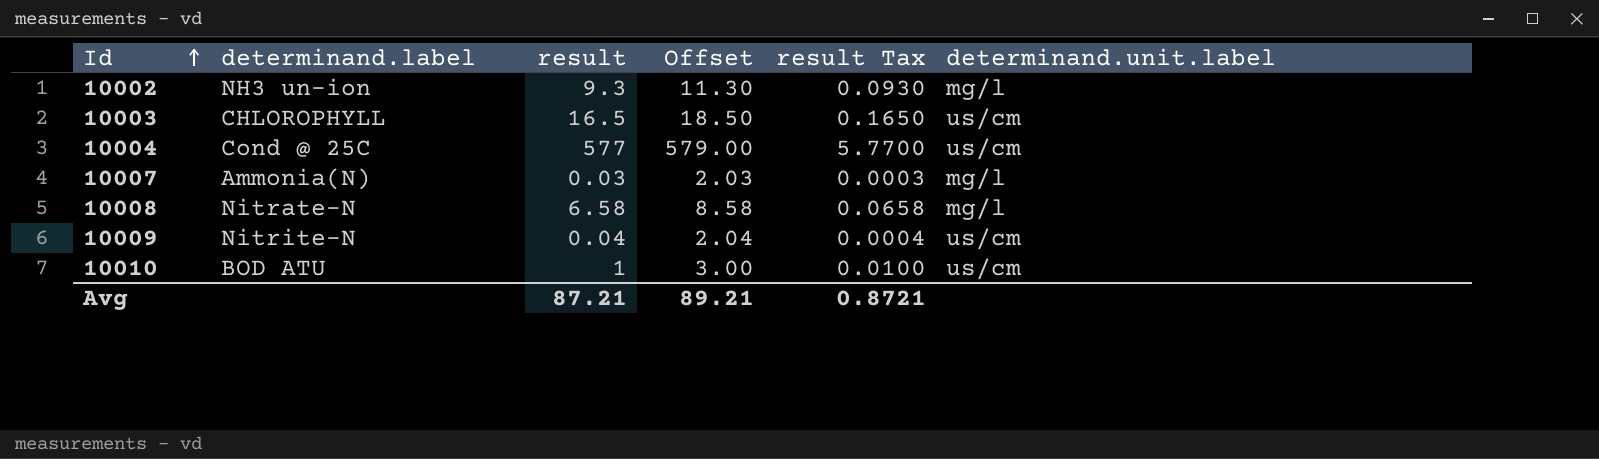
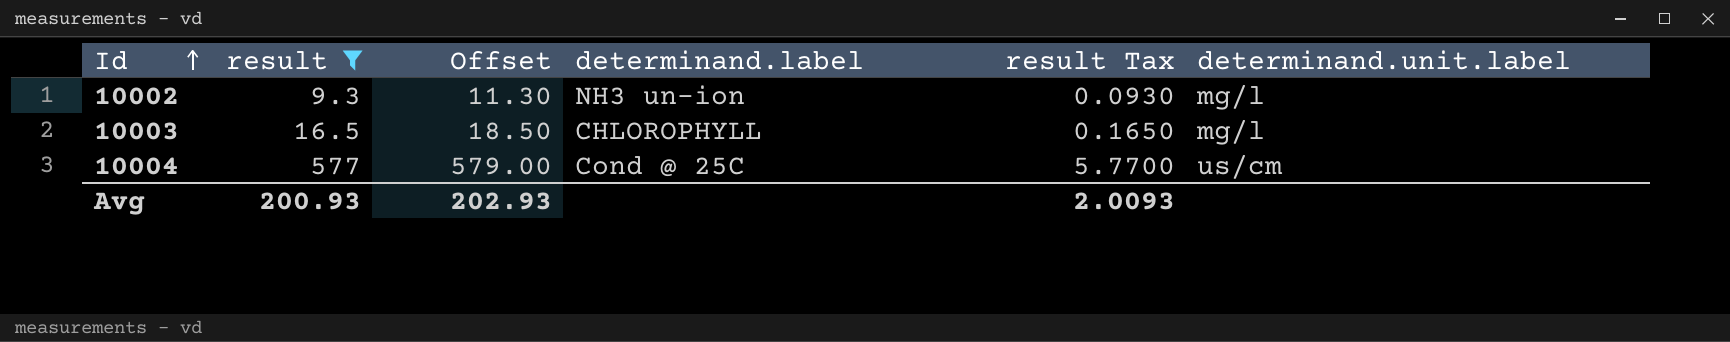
filter: none -> result >= 9.3
column determinand.label | position: 2 -> 4
10003 | determinand.unit.label: us/cm -> mg/l
Avg | result: 87.21 -> 200.93
Avg | Offset: 89.21 -> 202.93
Avg | result Tax: 0.8721 -> 2.0093

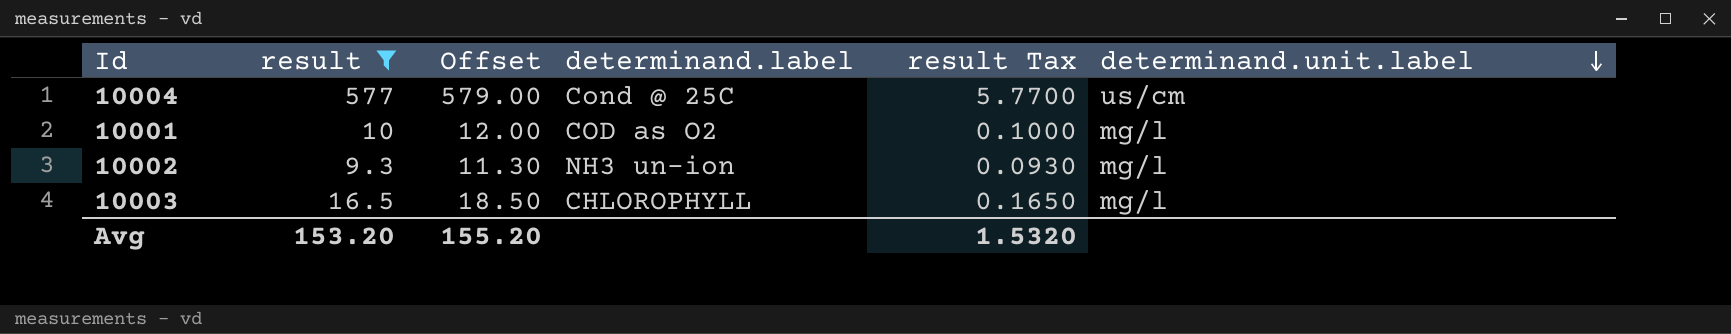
row order: Id ascending -> determinand.unit.label descending
row 10001: none -> 10 | 12.00 | COD as O2 | 0.1000 | mg/l
Avg | result: 200.93 -> 153.20
Avg | Offset: 202.93 -> 155.20
Avg | result Tax: 2.0093 -> 1.5320

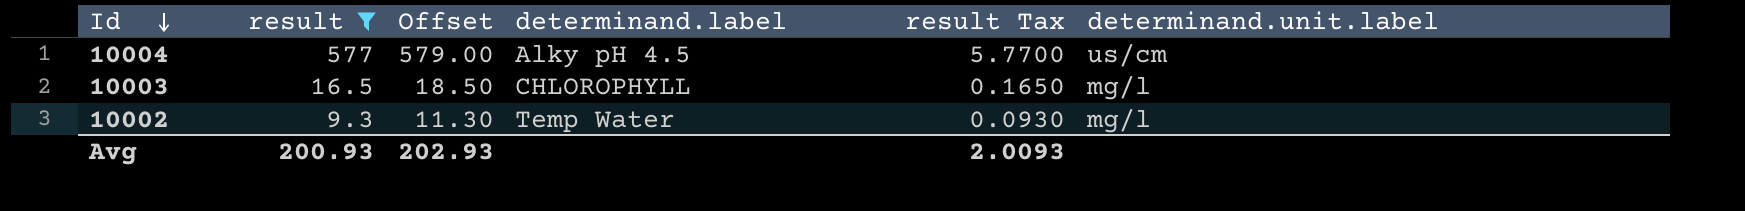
row order: determinand.unit.label descending -> Id descending
row 10001: 10 | 12.00 | COD as O2 | 0.1000 | mg/l -> none
10004 | determinand.label: Cond @ 25C -> Alky pH 4.5
10002 | determinand.label: NH3 un-ion -> Temp Water
Avg | result: 153.20 -> 200.93
Avg | Offset: 155.20 -> 202.93
Avg | result Tax: 1.5320 -> 2.0093

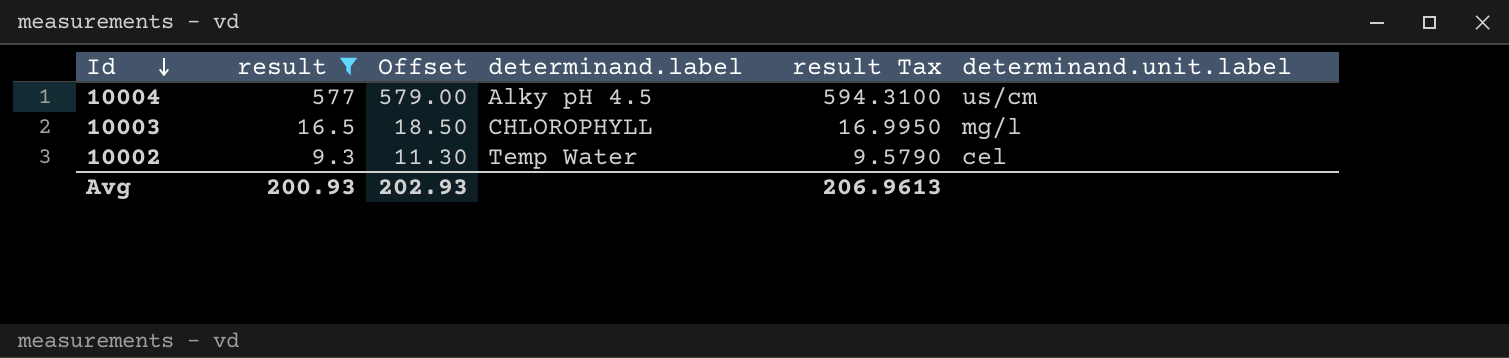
column result Tax | formula: [result] * 0.01 -> [result] * 1.03
10002 | determinand.unit.label: mg/l -> cel
Avg | result Tax: 2.0093 -> 206.9613

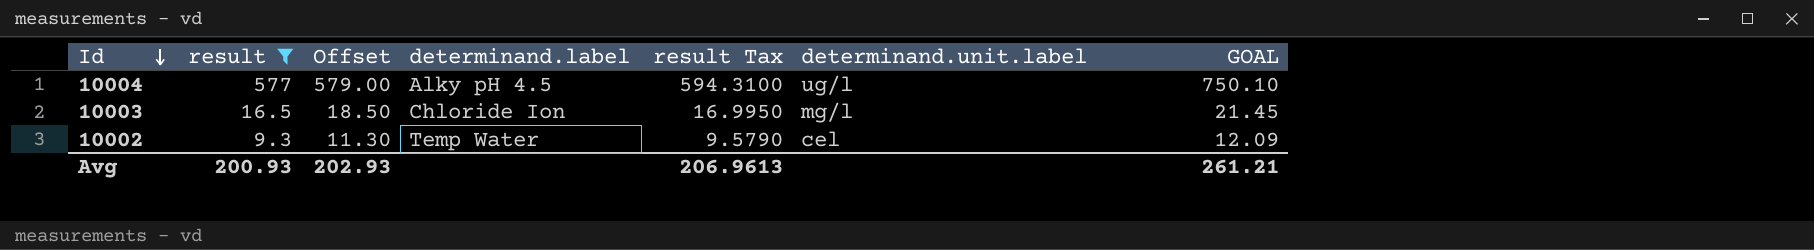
column GOAL | formula: none -> [result] * 1.3
10004 | determinand.unit.label: us/cm -> ug/l
10003 | determinand.label: CHLOROPHYLL -> Chloride Ion

